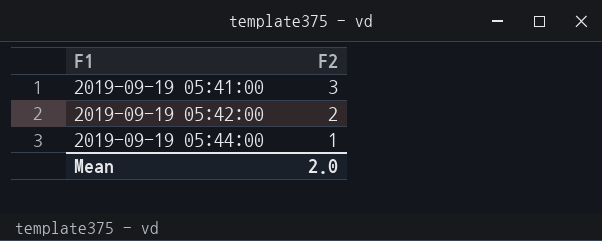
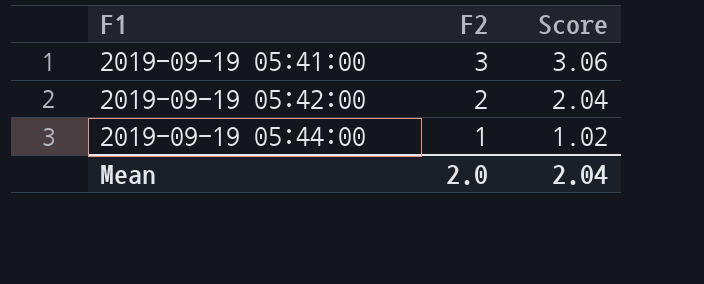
column Score | formula: none -> [F2] * 1.02

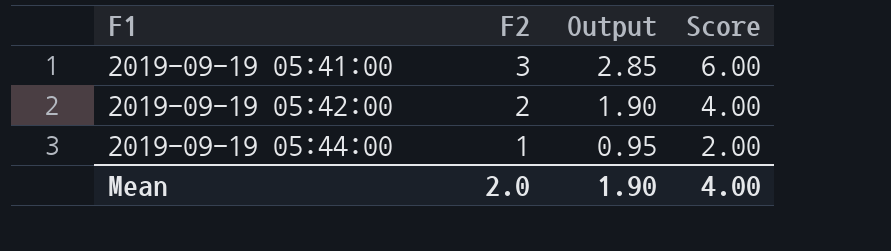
column Output | formula: none -> [F2] * 0.95
column Score | formula: [F2] * 1.02 -> [F2] * 2
Mean | Score: 2.04 -> 4.00

